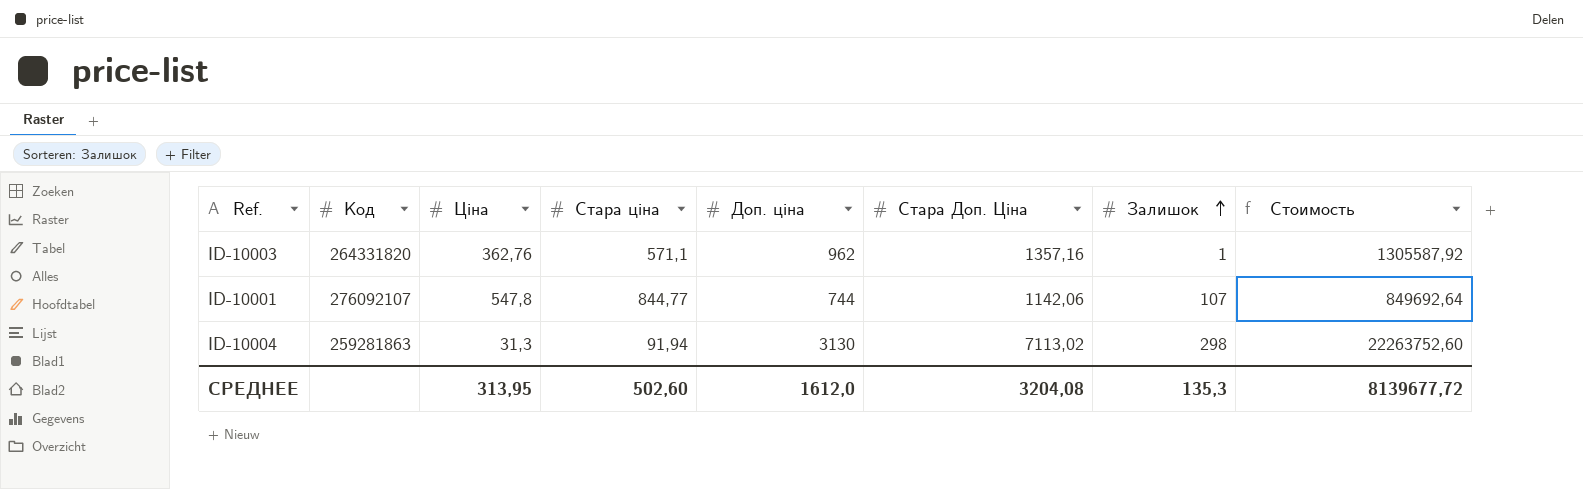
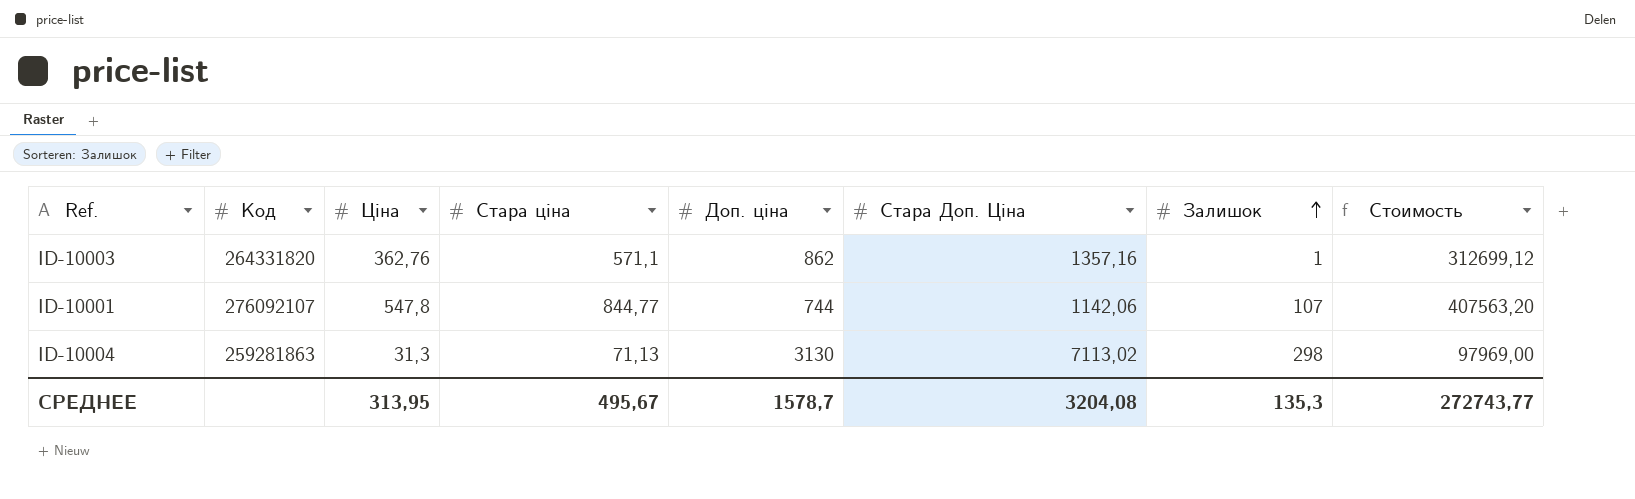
column Стоимость | formula: [Доп. ціна] * [Стара Доп. Ціна] -> [Ціна] * [Доп. ціна]
ID-10003 | Доп. ціна: 962 -> 862
ID-10004 | Стара ціна: 91,94 -> 71,13
СРЕДНЕЕ | Стара ціна: 502,60 -> 495,67
СРЕДНЕЕ | Доп. ціна: 1612,0 -> 1578,7
СРЕДНЕЕ | Стоимость: 8139677,72 -> 272743,77

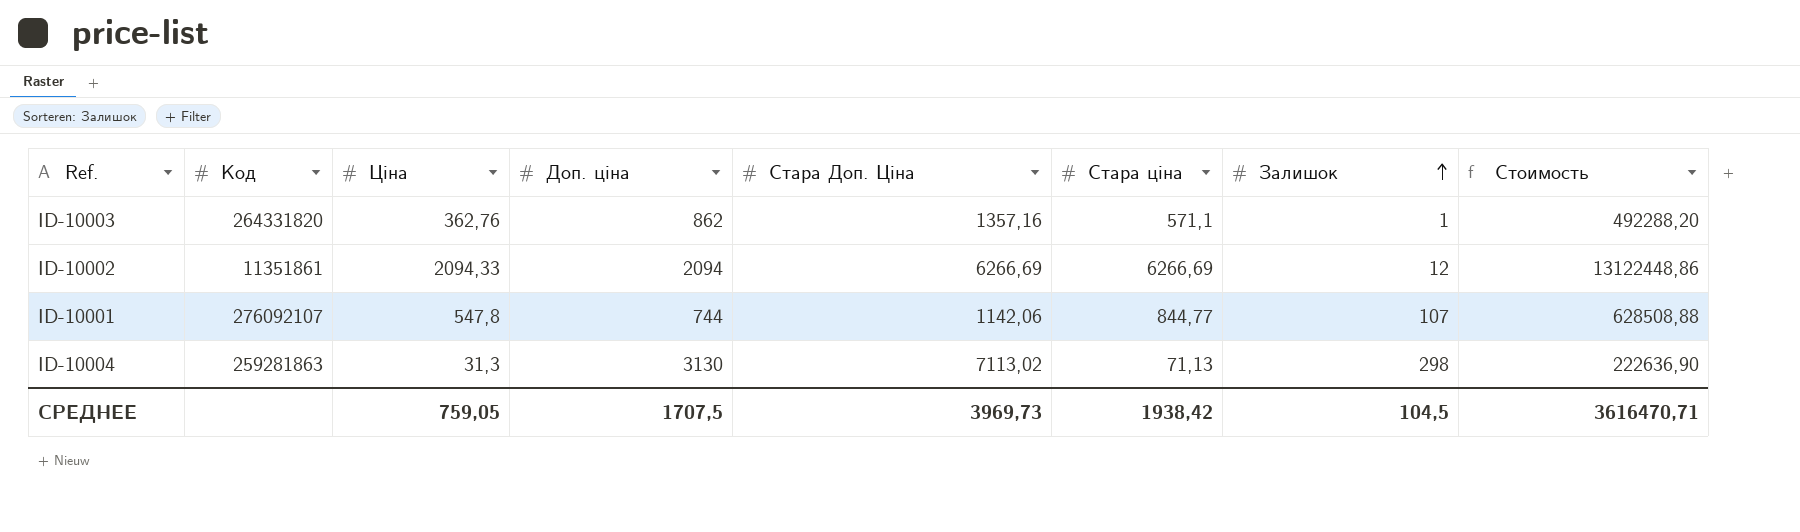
column Стара ціна | position: 4 -> 6
column Стоимость | formula: [Ціна] * [Доп. ціна] -> [Доп. ціна] * [Стара ціна]
row ID-10002: none -> 11351861 | 2094,33 | 2094 | 6266,69 | 6266,69 | 12 | 13122448,86
СРЕДНЕЕ | Ціна: 313,95 -> 759,05
СРЕДНЕЕ | Доп. ціна: 1578,7 -> 1707,5
СРЕДНЕЕ | Стара Доп. Ціна: 3204,08 -> 3969,73
СРЕДНЕЕ | Стара ціна: 495,67 -> 1938,42
СРЕДНЕЕ | Залишок: 135,3 -> 104,5
СРЕДНЕЕ | Стоимость: 272743,77 -> 3616470,71

